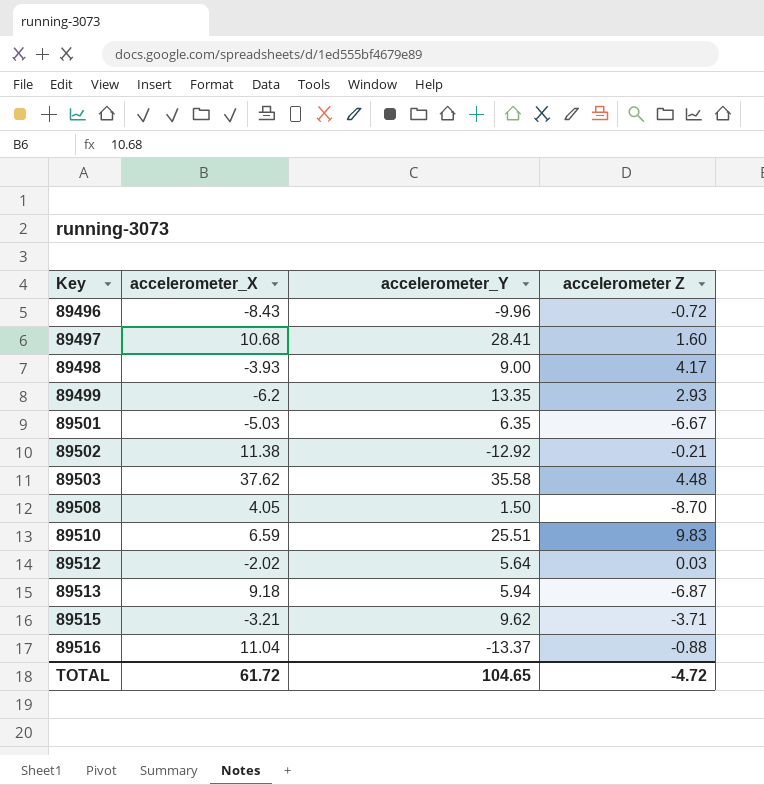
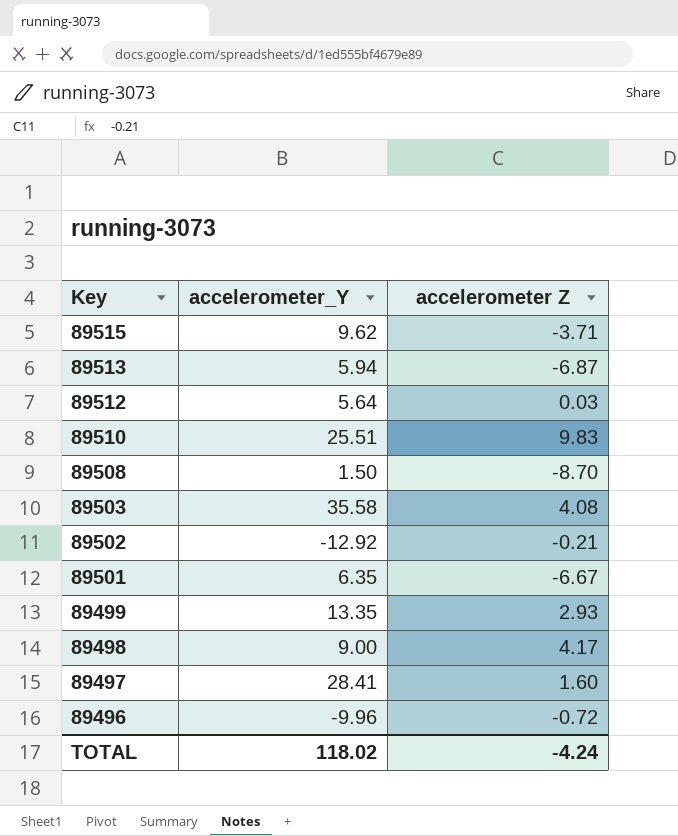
row order: Key ascending -> Key descending
column accelerometer_X | position: 2 -> none
row 89516: 11.04 | -13.37 | -0.88 -> none
89503 | accelerometer Z: 4.48 -> 4.08
TOTAL | accelerometer_Y: 104.65 -> 118.02
TOTAL | accelerometer Z: -4.72 -> -4.24

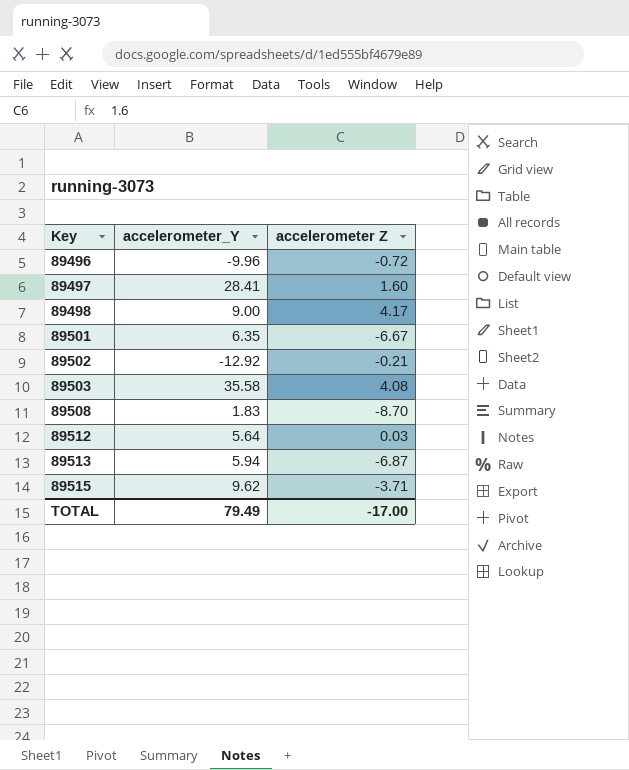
row order: Key descending -> Key ascending
row 89510: 25.51 | 9.83 -> none
row 89499: 13.35 | 2.93 -> none
89508 | accelerometer_Y: 1.50 -> 1.83
TOTAL | accelerometer_Y: 118.02 -> 79.49
TOTAL | accelerometer Z: -4.24 -> -17.00

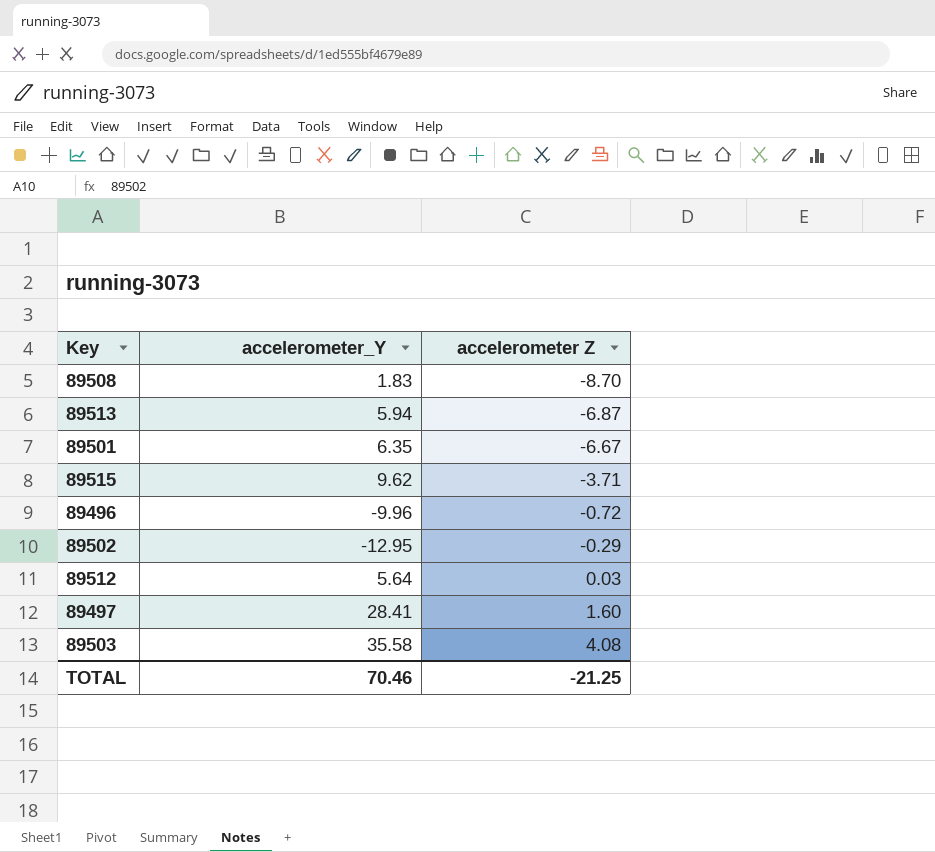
row order: Key ascending -> accelerometer Z ascending
row 89498: 9.00 | 4.17 -> none
89502 | accelerometer_Y: -12.92 -> -12.95
89502 | accelerometer Z: -0.21 -> -0.29
TOTAL | accelerometer_Y: 79.49 -> 70.46
TOTAL | accelerometer Z: -17.00 -> -21.25

